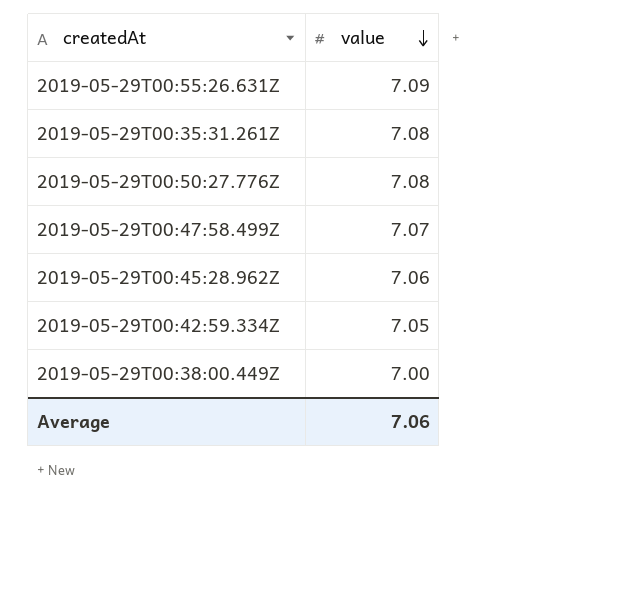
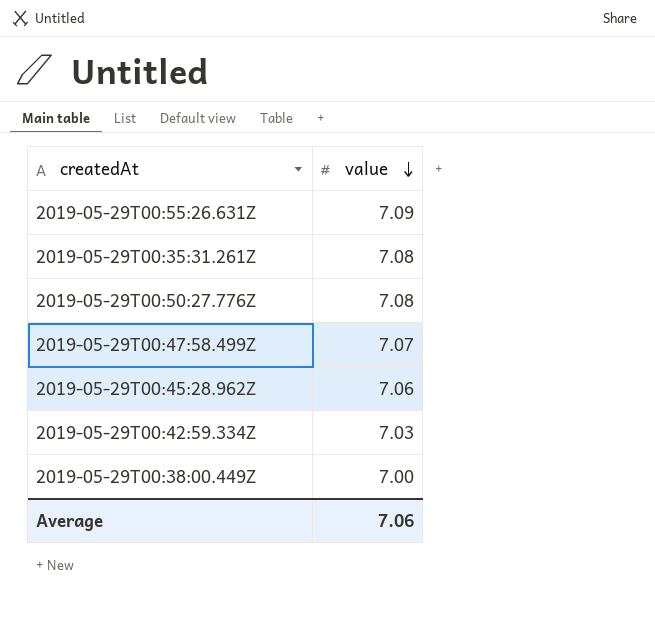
2019-05-29T00:42:59.334Z | value: 7.05 -> 7.03

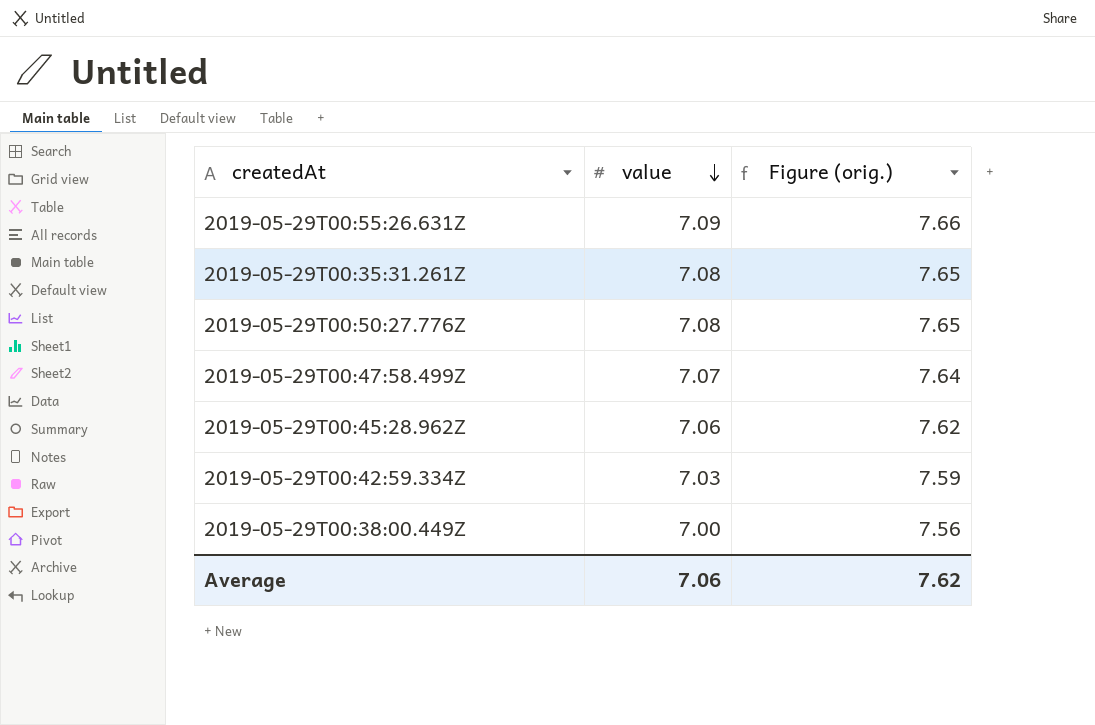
column Figure (orig.) | formula: none -> [value] * 1.08

